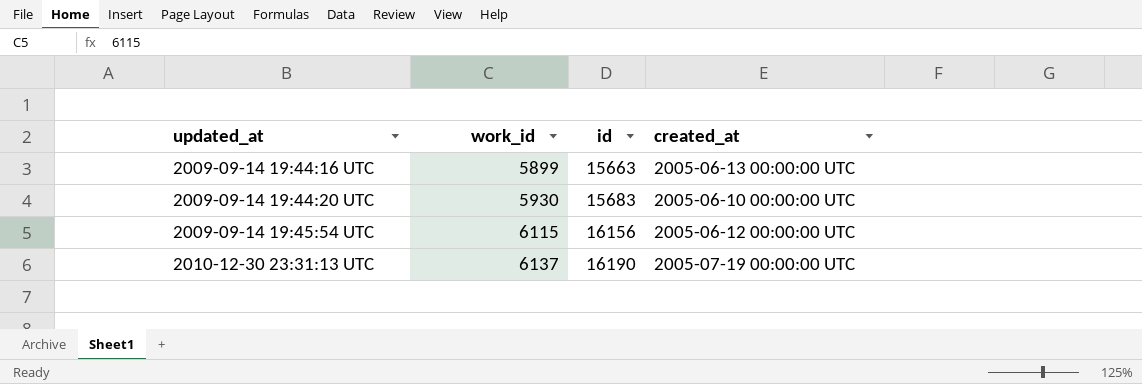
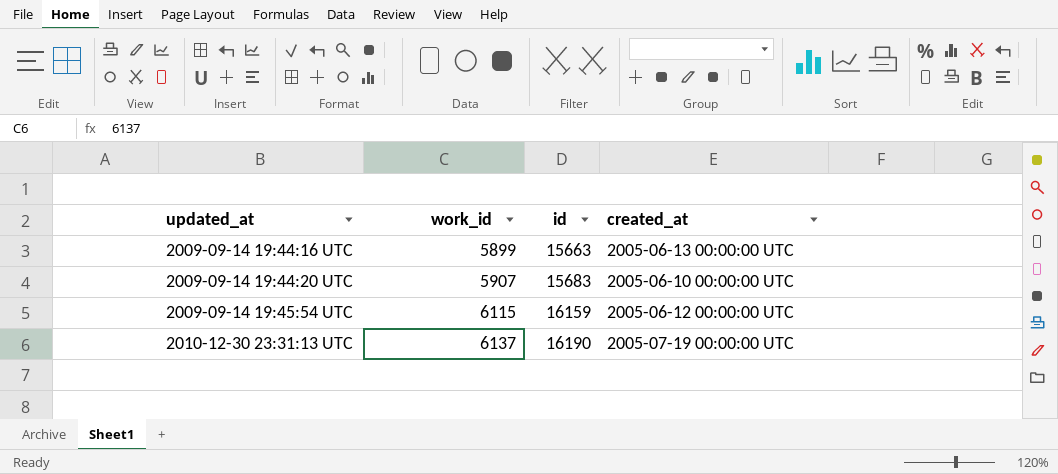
2009-09-14 19:44:20 UTC | work_id: 5930 -> 5907
2009-09-14 19:45:54 UTC | id: 16156 -> 16159

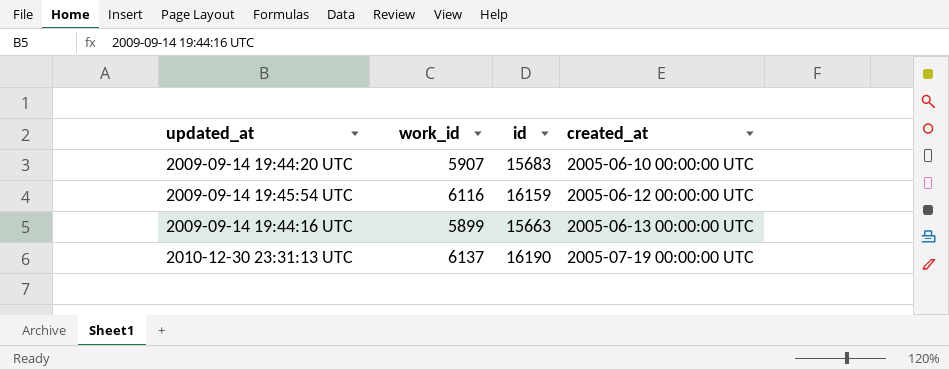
row order: updated_at ascending -> created_at ascending
2009-09-14 19:45:54 UTC | work_id: 6115 -> 6116

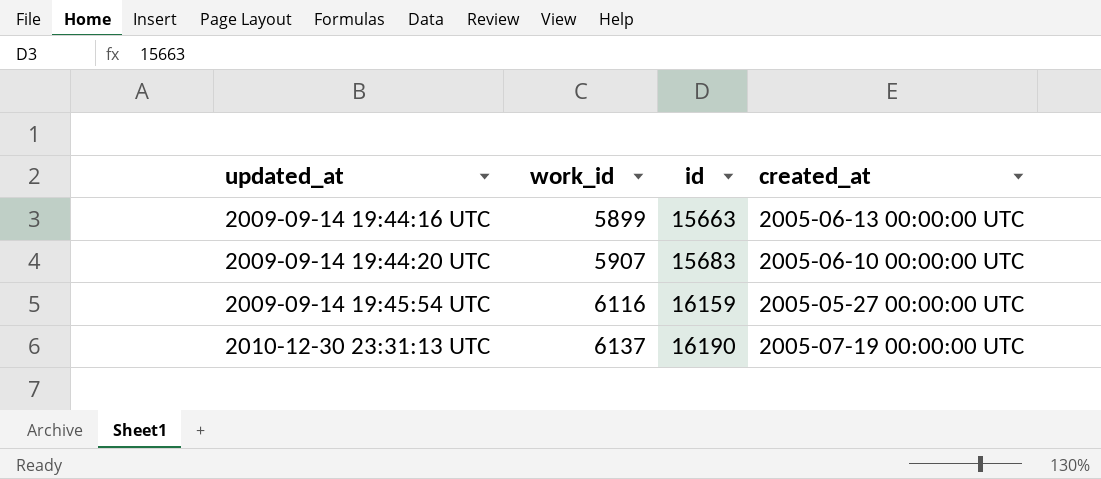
row order: created_at ascending -> updated_at ascending
2009-09-14 19:45:54 UTC | created_at: 2005-06-12 00:00:00 UTC -> 2005-05-27 00:00:00 UTC

